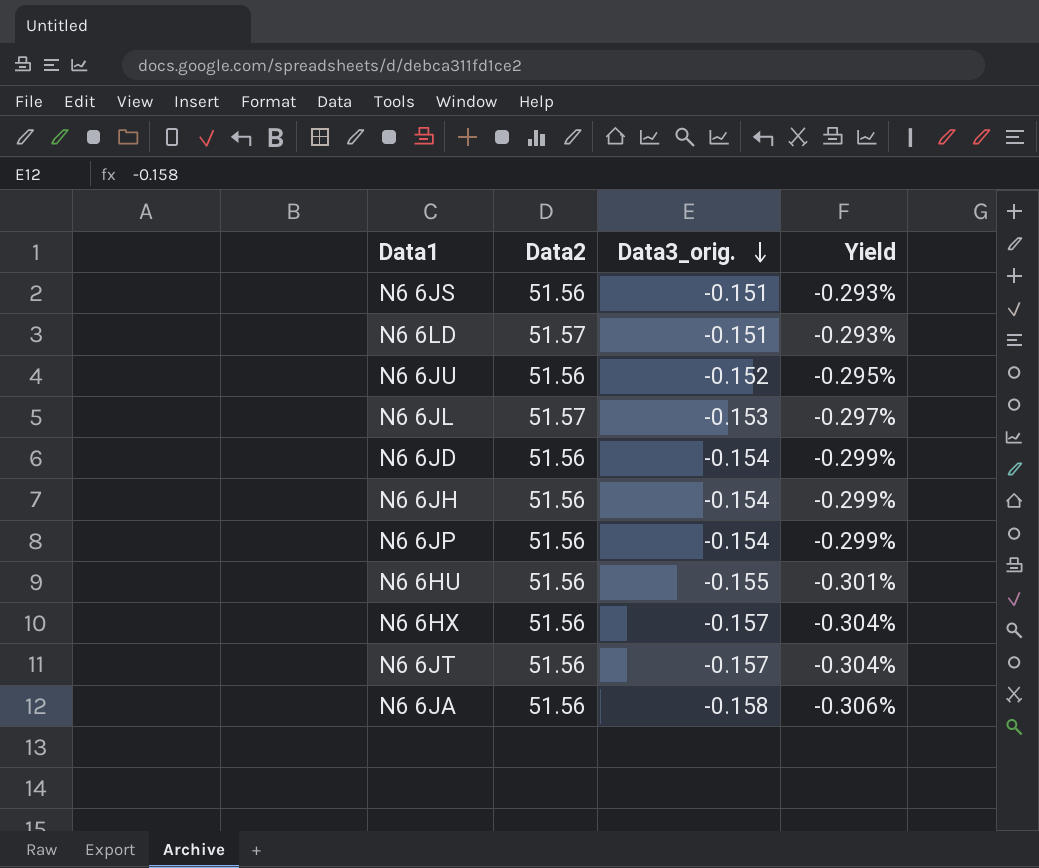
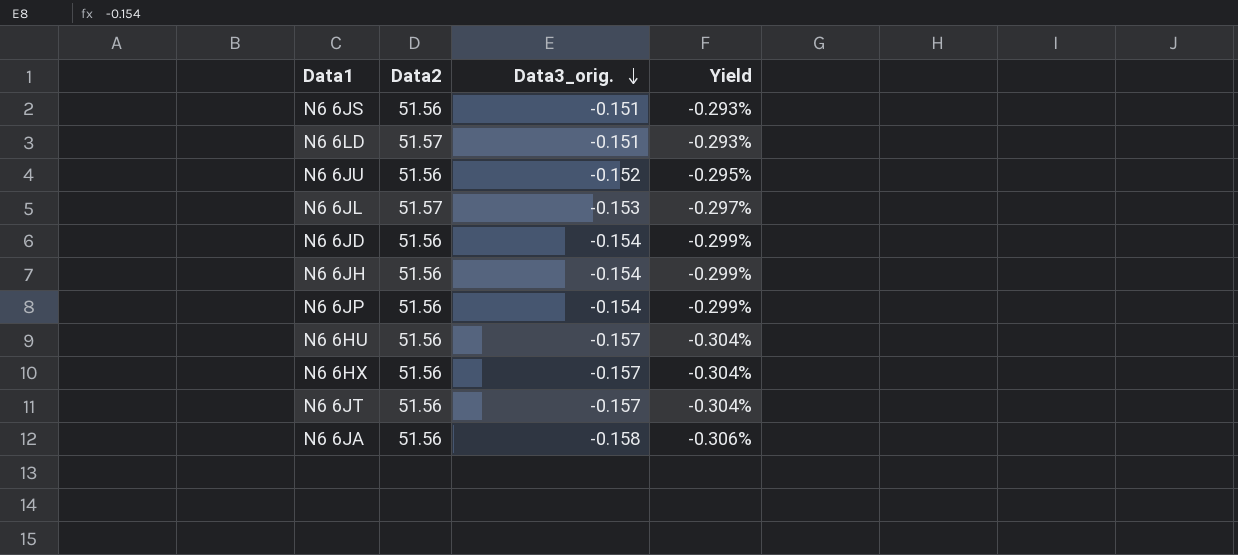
N6 6HU | Data3_orig.: -0.155 -> -0.157
N6 6HU | Yield: -0.301% -> -0.304%

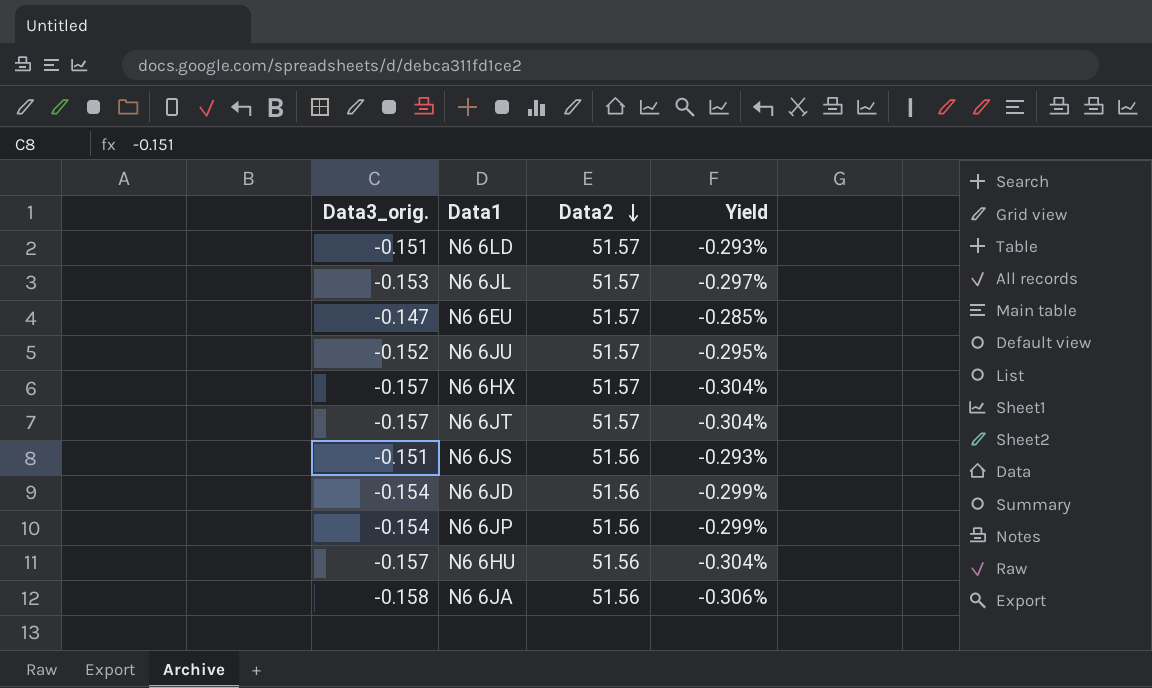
row order: Data3_orig. descending -> Data2 descending
column Data3_orig. | position: 3 -> 1
row N6 6JH: 51.56 | -0.154 | -0.299% -> none
row N6 6EU: none -> -0.147 | 51.57 | -0.285%
N6 6JU | Data2: 51.56 -> 51.57
N6 6HX | Data2: 51.56 -> 51.57
N6 6JT | Data2: 51.56 -> 51.57

